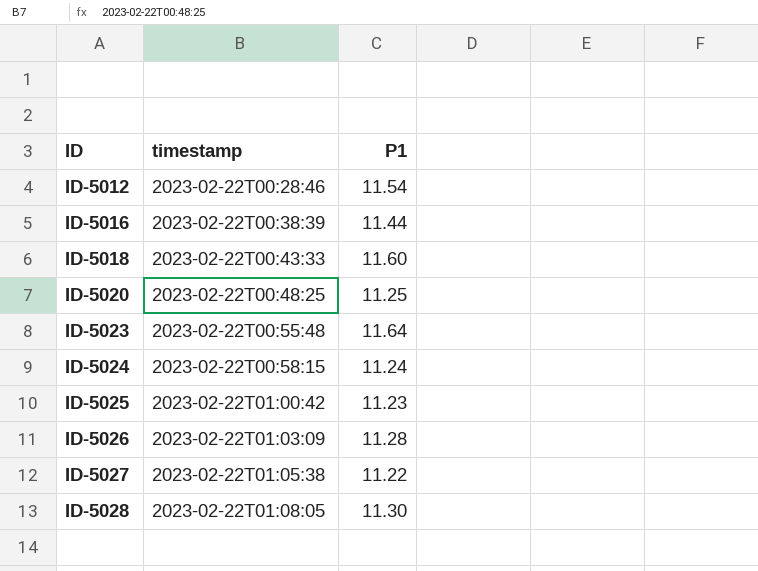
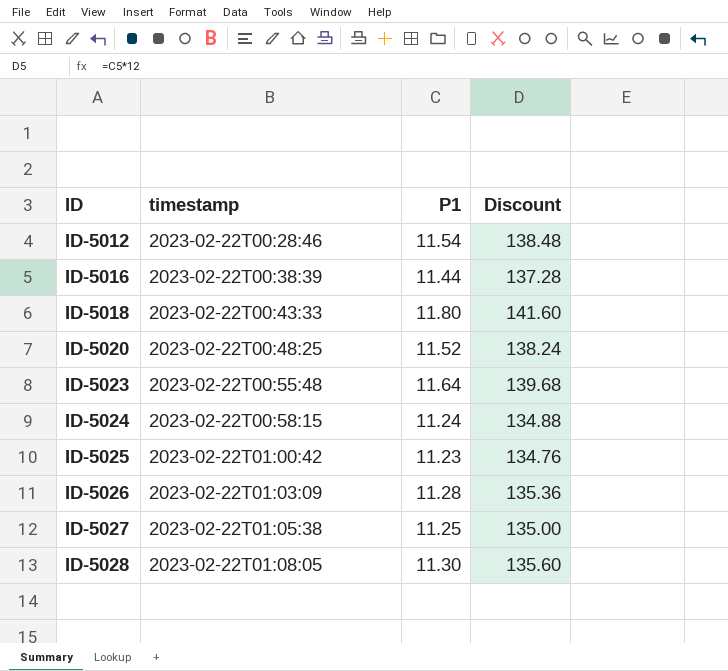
column Discount | formula: none -> [P1] * 12
ID-5018 | P1: 11.60 -> 11.80
ID-5020 | P1: 11.25 -> 11.52
ID-5027 | P1: 11.22 -> 11.25

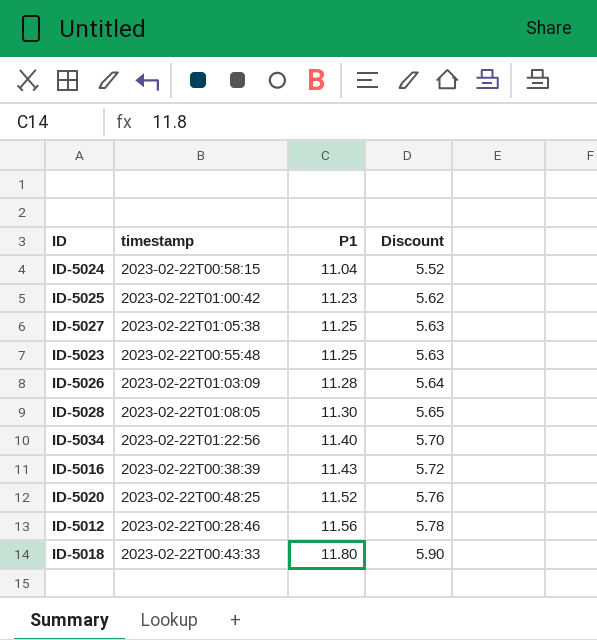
row order: ID ascending -> P1 ascending
column Discount | formula: [P1] * 12 -> [P1] * 0.5
ID-5024 | P1: 11.24 -> 11.04
ID-5023 | P1: 11.64 -> 11.25
row ID-5034: none -> 2023-02-22T01:22:56 | 11.40 | 5.70
ID-5016 | P1: 11.44 -> 11.43
ID-5012 | P1: 11.54 -> 11.56

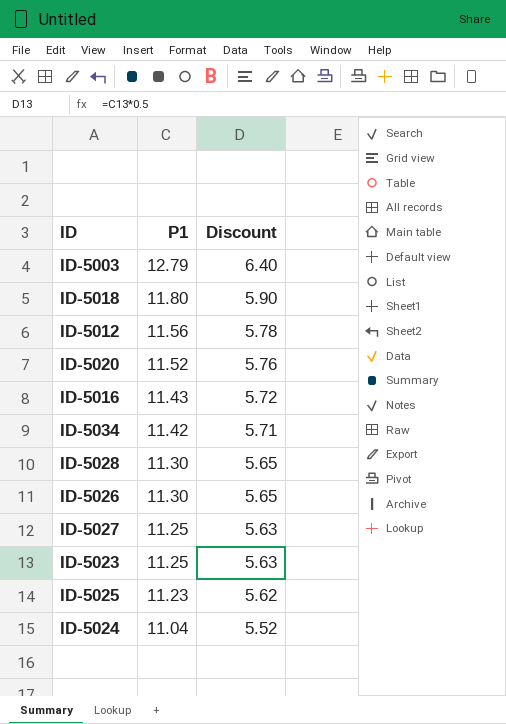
row order: P1 ascending -> P1 descending
column timestamp | position: 2 -> none
row ID-5003: none -> 12.79 | 6.40
ID-5034 | P1: 11.40 -> 11.42
ID-5034 | Discount: 5.70 -> 5.71
ID-5026 | P1: 11.28 -> 11.30
ID-5026 | Discount: 5.64 -> 5.65

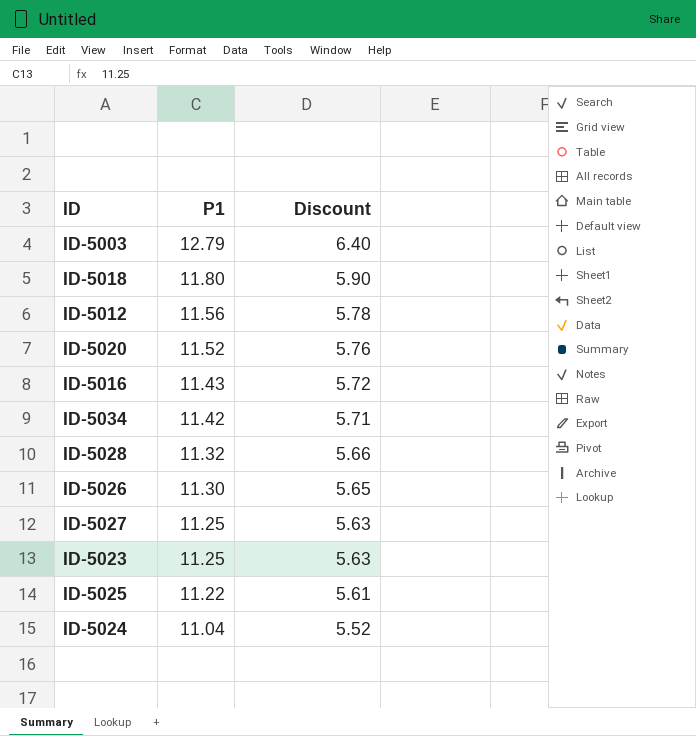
ID-5028 | P1: 11.30 -> 11.32
ID-5028 | Discount: 5.65 -> 5.66
ID-5025 | P1: 11.23 -> 11.22
ID-5025 | Discount: 5.62 -> 5.61

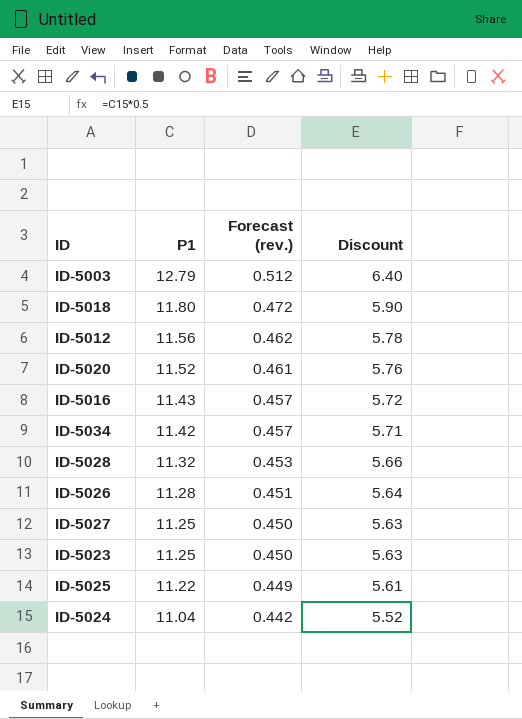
column Forecast (rev.) | formula: none -> [P1] * 0.04
ID-5026 | P1: 11.30 -> 11.28
ID-5026 | Discount: 5.65 -> 5.64

